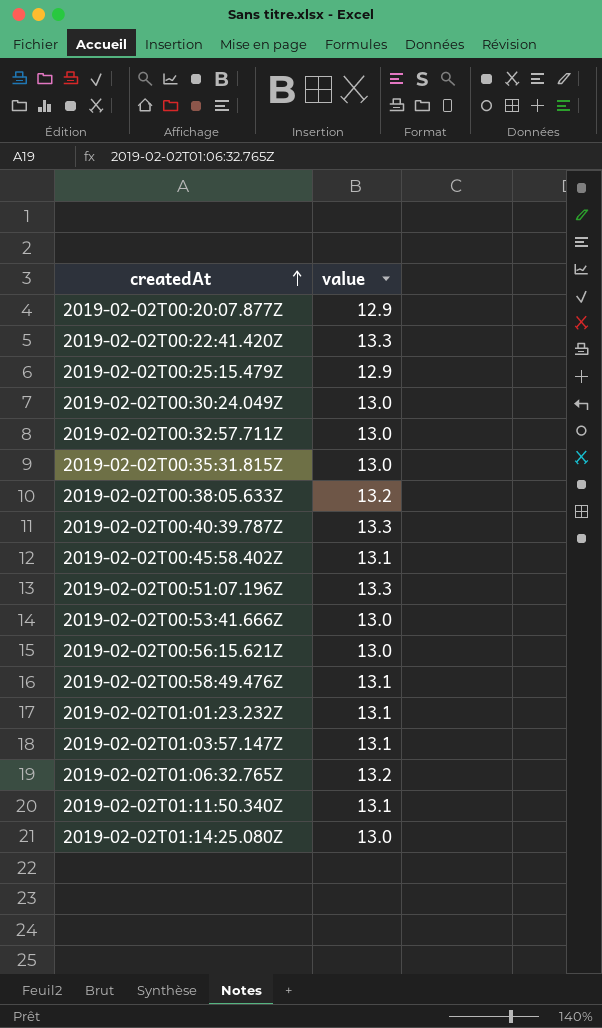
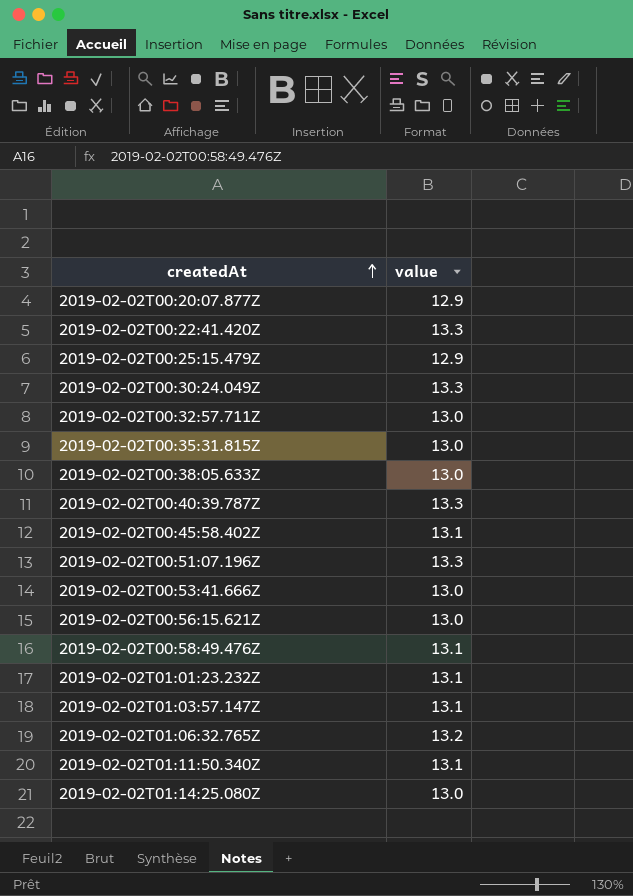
2019-02-02T00:30:24.049Z | value: 13.0 -> 13.3
2019-02-02T00:38:05.633Z | value: 13.2 -> 13.0

